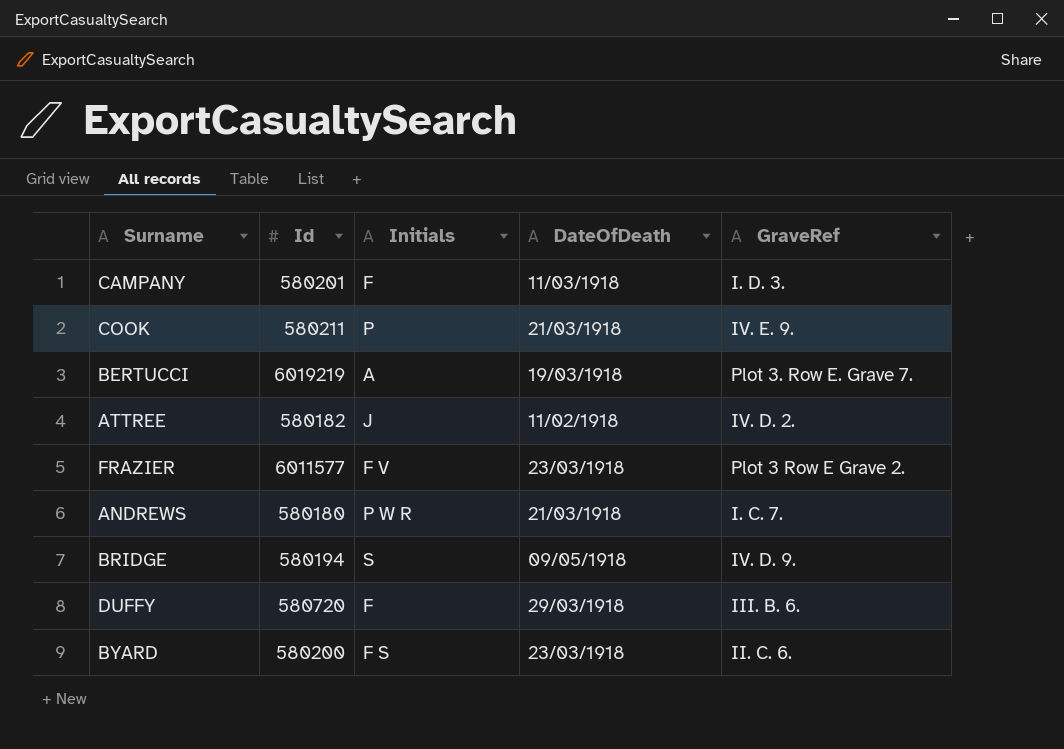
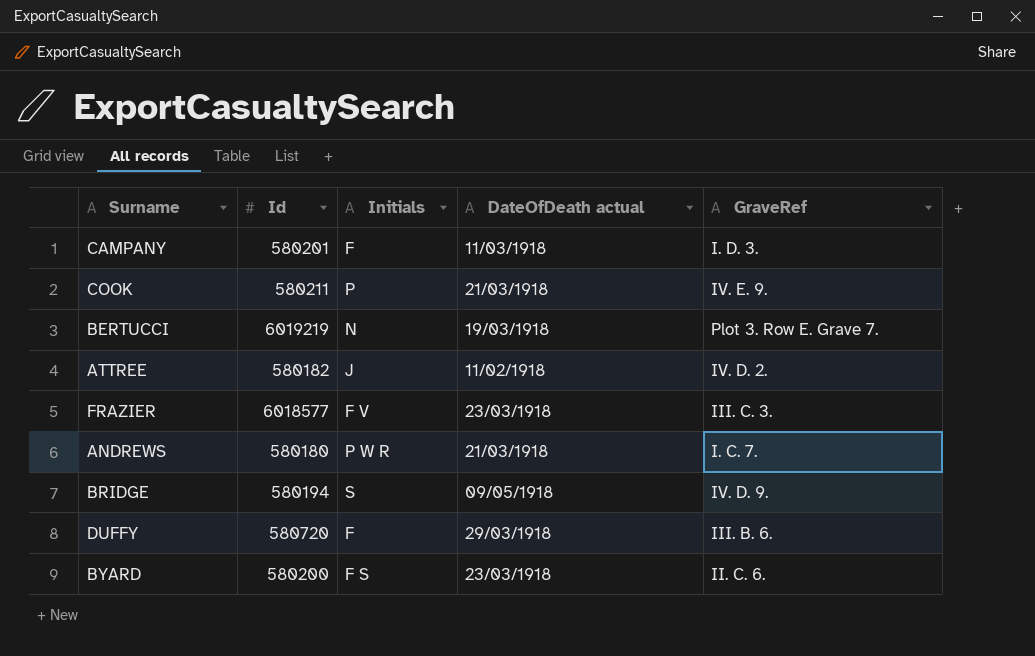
column name: DateOfDeath -> DateOfDeath actual
BERTUCCI | Initials: A -> N
FRAZIER | Id: 6011577 -> 6018577
FRAZIER | GraveRef: Plot 3 Row E Grave 2. -> III. C. 3.

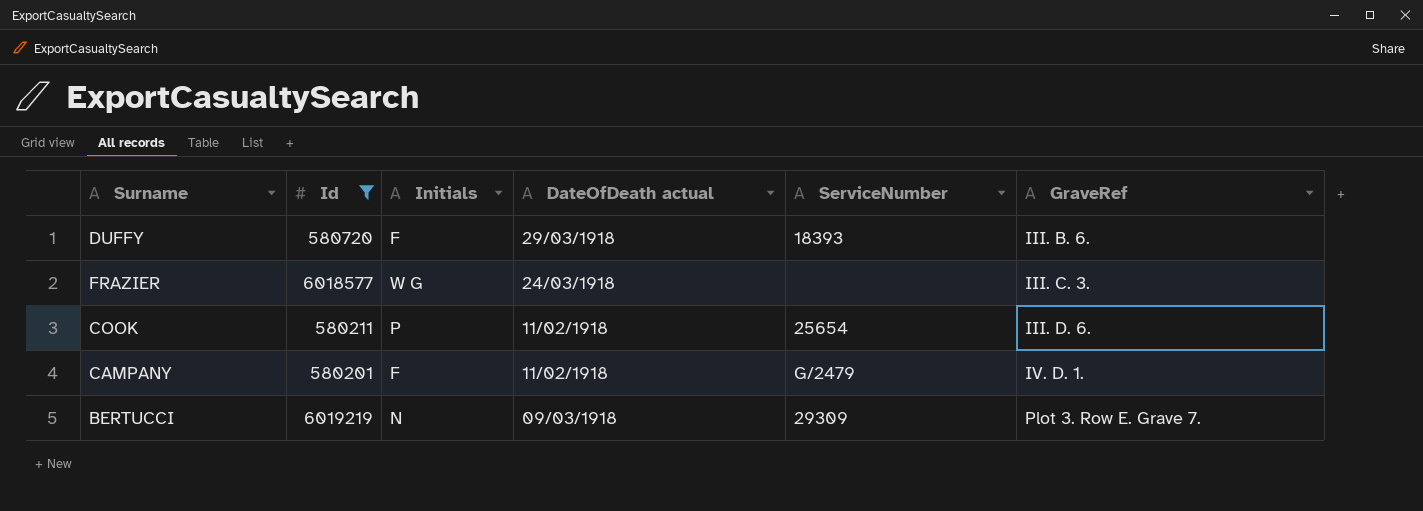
filter: none -> Id >= 580201
row order: none -> GraveRef ascending
column ServiceNumber | position: none -> 5
FRAZIER | Initials: F V -> W G
FRAZIER | DateOfDeath actual: 23/03/1918 -> 24/03/1918
COOK | DateOfDeath actual: 21/03/1918 -> 11/02/1918
COOK | GraveRef: IV. E. 9. -> III. D. 6.
CAMPANY | DateOfDeath actual: 11/03/1918 -> 11/02/1918
CAMPANY | GraveRef: I. D. 3. -> IV. D. 1.
BERTUCCI | DateOfDeath actual: 19/03/1918 -> 09/03/1918

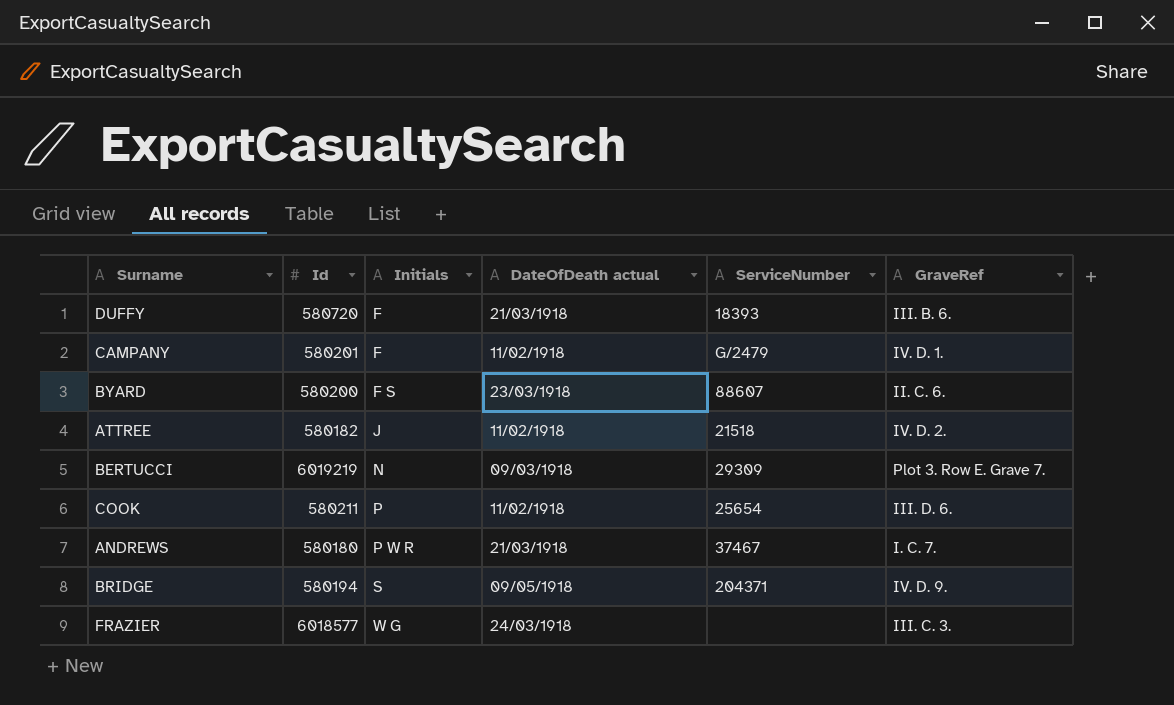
filter: Id >= 580201 -> none
row order: GraveRef ascending -> Initials ascending
DUFFY | DateOfDeath actual: 29/03/1918 -> 21/03/1918

